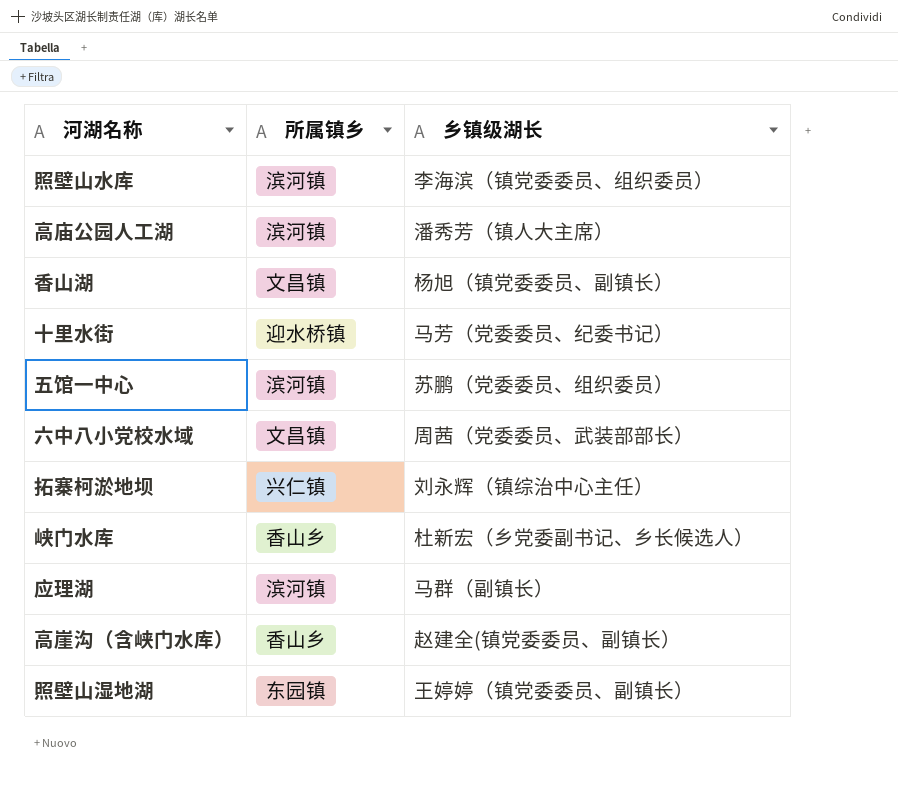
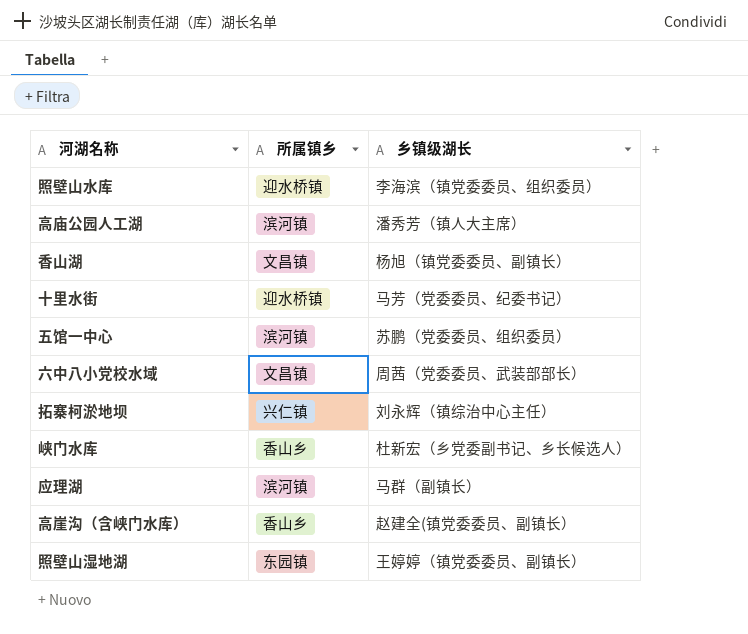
照壁山水库 | 所属镇乡: 滨河镇 -> 迎水桥镇

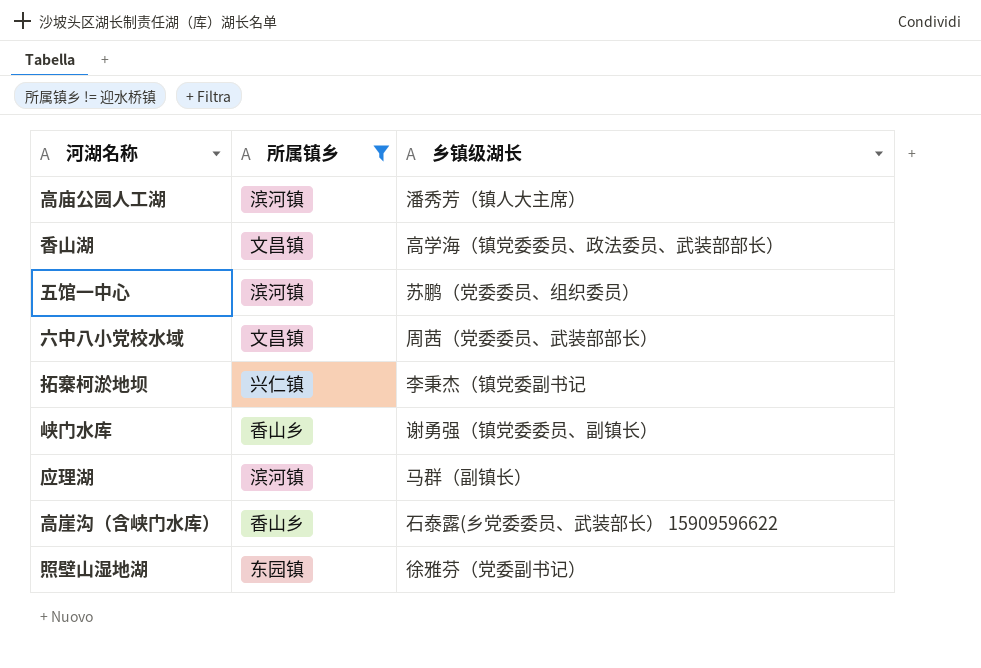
filter: none -> 所属镇乡 != 迎水桥镇
香山湖 | 乡镇级湖长: 杨旭（镇党委委员、副镇长） -> 高学海（镇党委委员、政法委员、武装部部长）
拓寨柯淤地坝 | 乡镇级湖长: 刘永辉（镇综治中心主任） -> 李秉杰（镇党委副书记
峡门水库 | 乡镇级湖长: 杜新宏（乡党委副书记、乡长候选人） -> 谢勇强（镇党委委员、副镇长）
高崖沟（含峡门水库） | 乡镇级湖长: 赵建全(镇党委委员、副镇长） -> 石泰露(乡党委委员、武装部长） 15909596622
照壁山湿地湖 | 乡镇级湖长: 王婷婷（镇党委委员、副镇长） -> 徐雅芬（党委副书记）

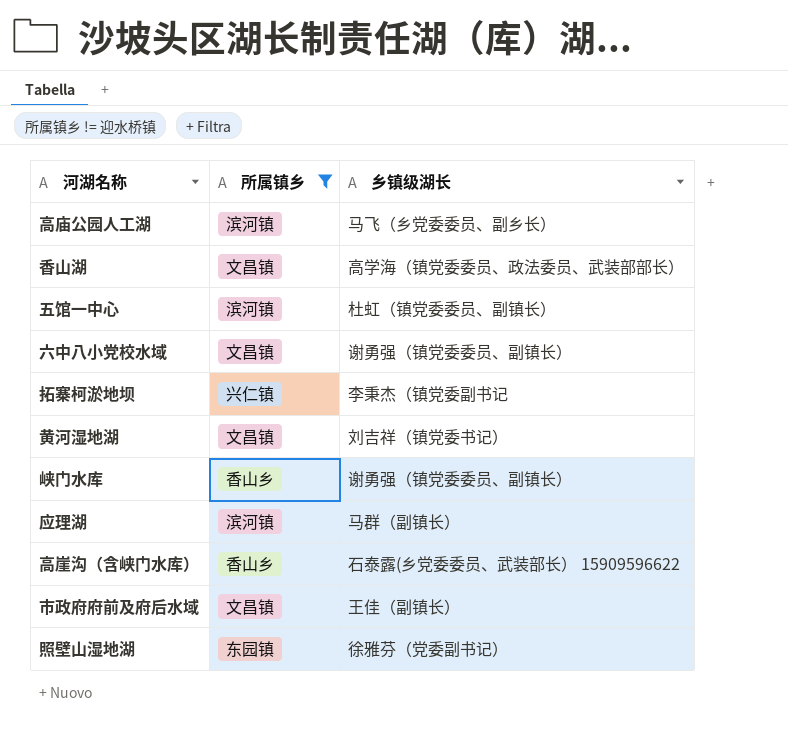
高庙公园人工湖 | 乡镇级湖长: 潘秀芳（镇人大主席） -> 马飞（乡党委委员、副乡长）
五馆一中心 | 乡镇级湖长: 苏鹏（党委委员、组织委员） -> 杜虹（镇党委委员、副镇长）
六中八小党校水域 | 乡镇级湖长: 周茜（党委委员、武装部部长） -> 谢勇强（镇党委委员、副镇长）
row 黄河湿地湖: none -> 文昌镇 | 刘吉祥（镇党委书记）
row 市政府府前及府后水域: none -> 文昌镇 | 王佳（副镇长）

